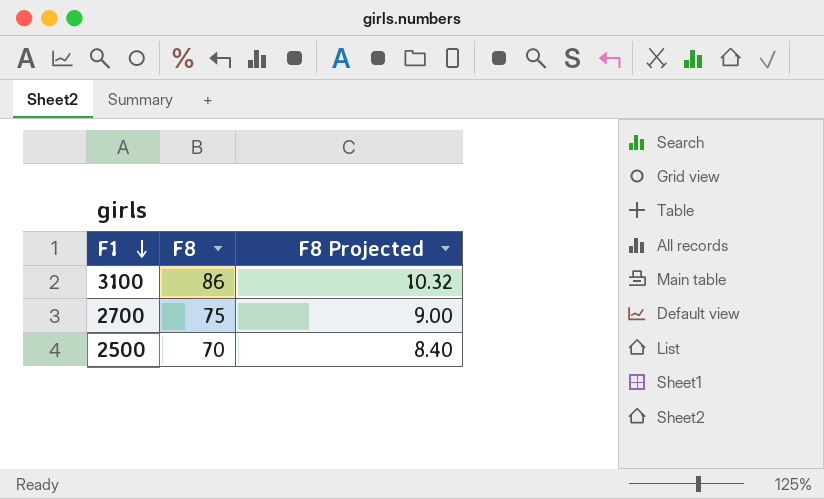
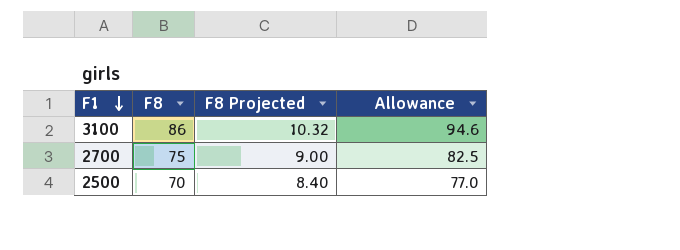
column Allowance | formula: none -> [F8] * 1.1

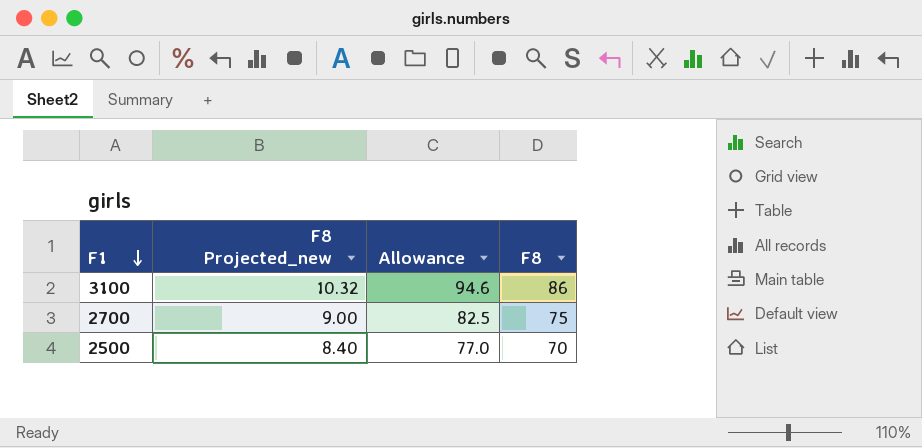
column name: F8 Projected -> F8 Projected_new
column F8 | position: 2 -> 4

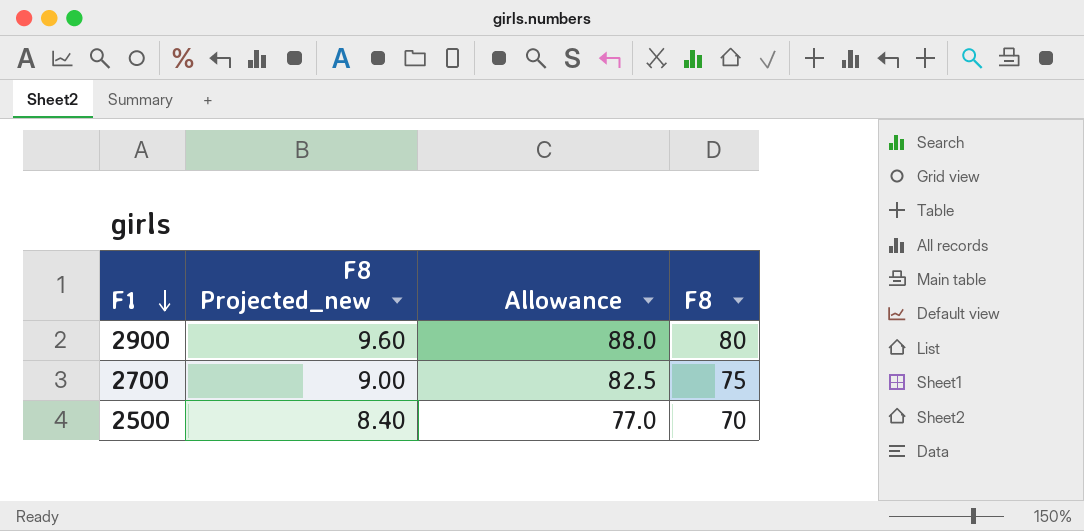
row 3100: 10.32 | 94.6 | 86 -> none
row 2900: none -> 9.60 | 88.0 | 80

